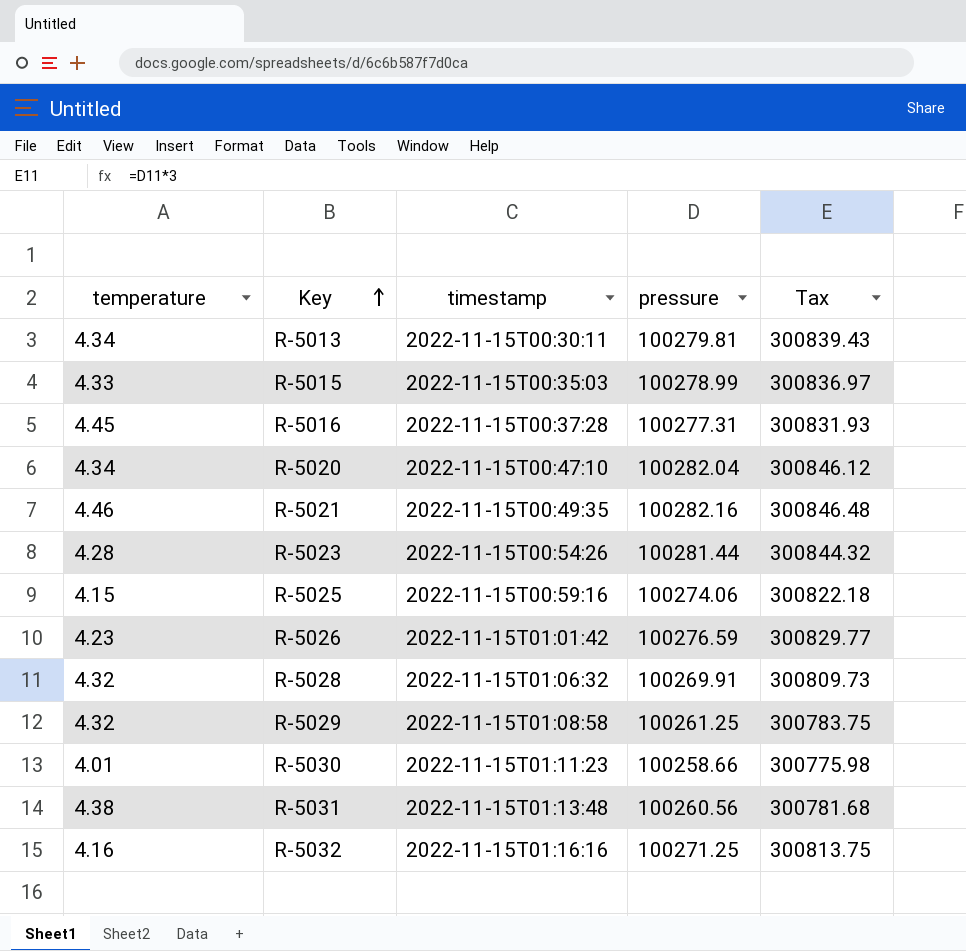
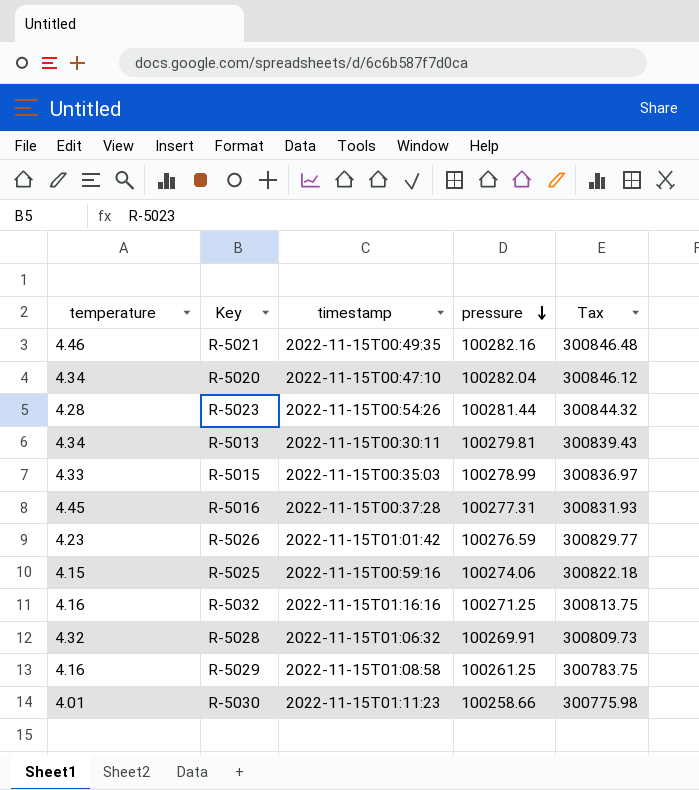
row order: Key ascending -> pressure descending
row R-5031: 4.38 | 2022-11-15T01:13:48 | 100260.56 | 300781.68 -> none
R-5029 | temperature: 4.32 -> 4.16

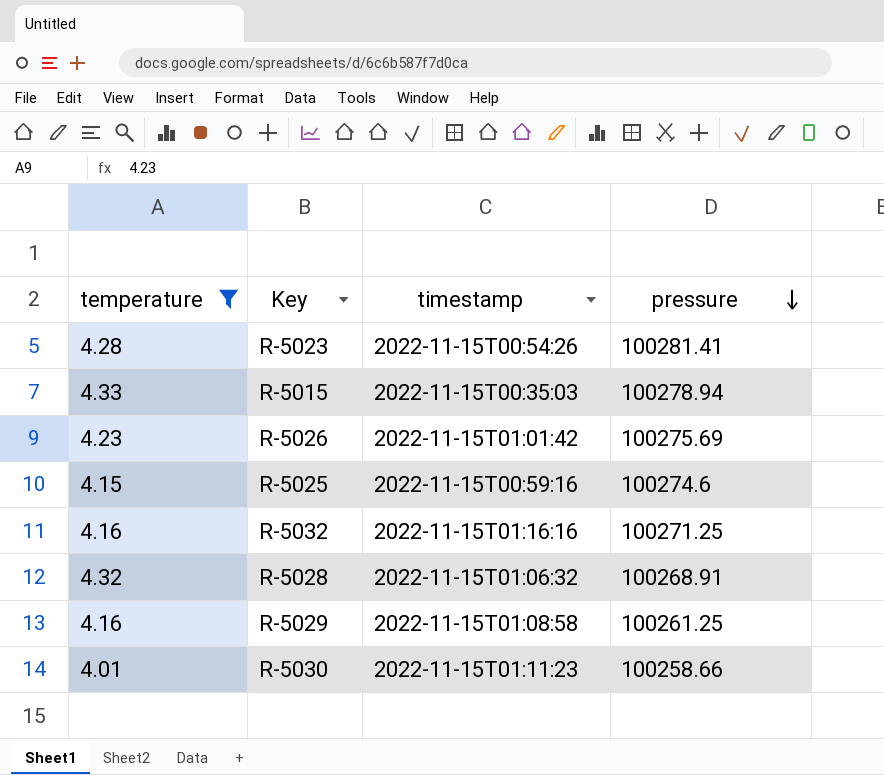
filter: none -> temperature <= 4.33
column Tax | formula: [pressure] * 3 -> none
R-5023 | pressure: 100281.44 -> 100281.41
R-5015 | pressure: 100278.99 -> 100278.94
R-5026 | pressure: 100276.59 -> 100275.69
R-5025 | pressure: 100274.06 -> 100274.6
R-5028 | pressure: 100269.91 -> 100268.91

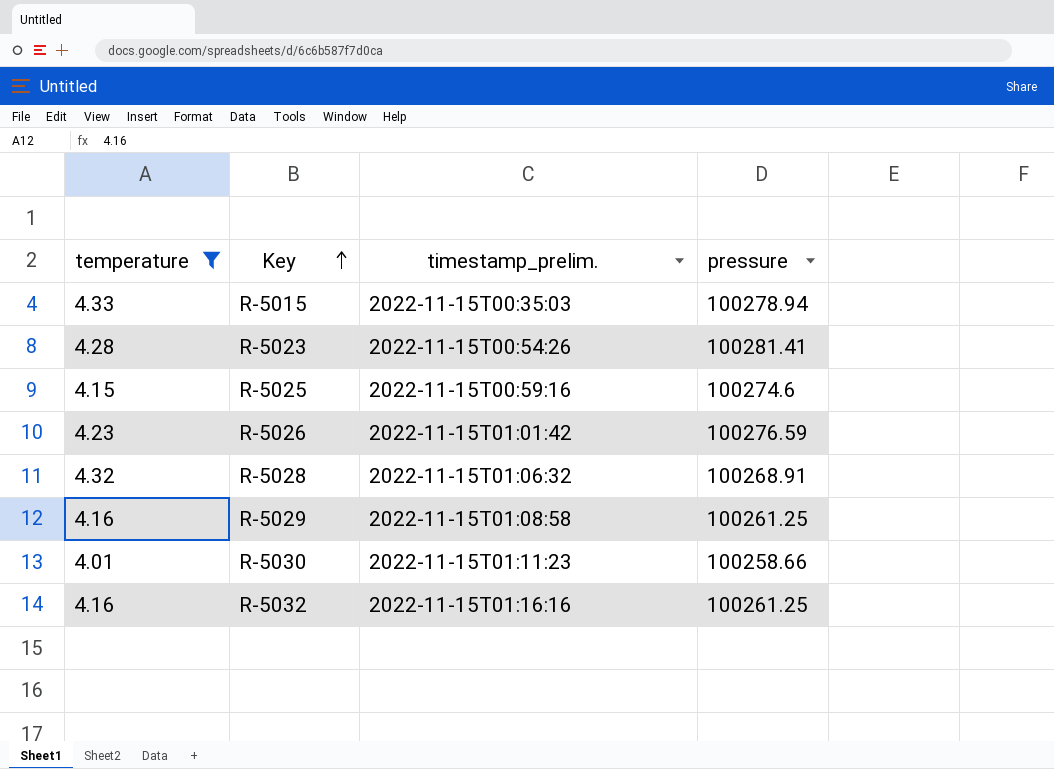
row order: pressure descending -> Key ascending
column name: timestamp -> timestamp_prelim.
R-5026 | pressure: 100275.69 -> 100276.59
R-5032 | pressure: 100271.25 -> 100261.25

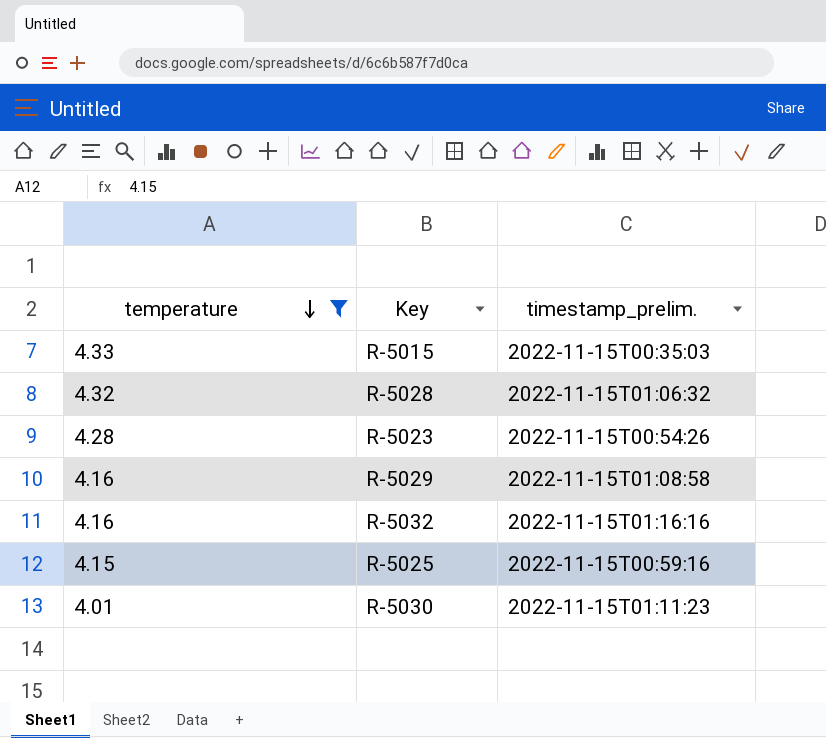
row order: Key ascending -> temperature descending
column pressure | position: 4 -> none
row R-5026: 4.23 | 2022-11-15T01:01:42 | 100276.59 -> none

